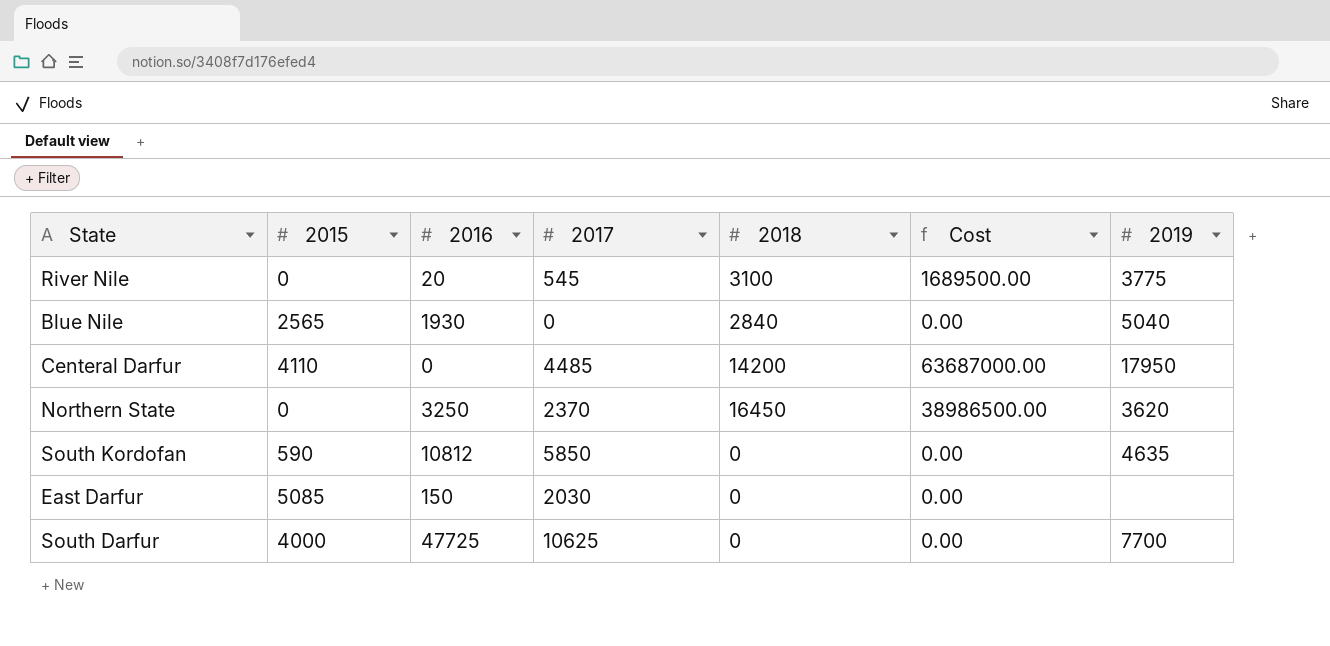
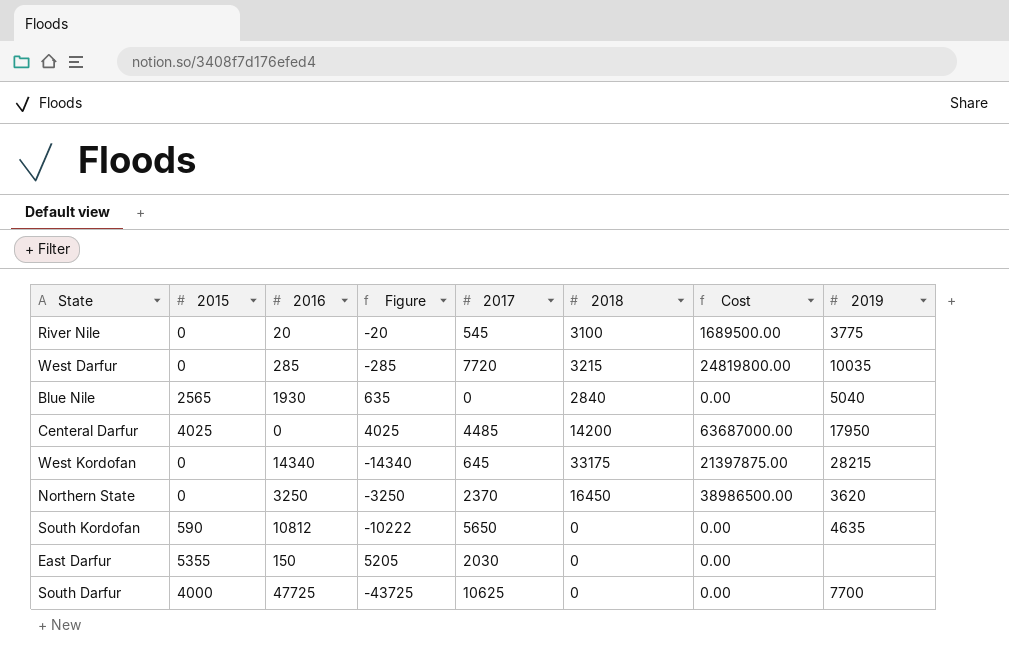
column Figure | formula: none -> [2015] - [2016]
row West Darfur: none -> 0 | 285 | -285 | 7720 | 3215 | 24819800.00 | 10035
Centeral Darfur | 2015: 4110 -> 4025
row West Kordofan: none -> 0 | 14340 | -14340 | 645 | 33175 | 21397875.00 | 28215
South Kordofan | 2017: 5850 -> 5650
East Darfur | 2015: 5085 -> 5355

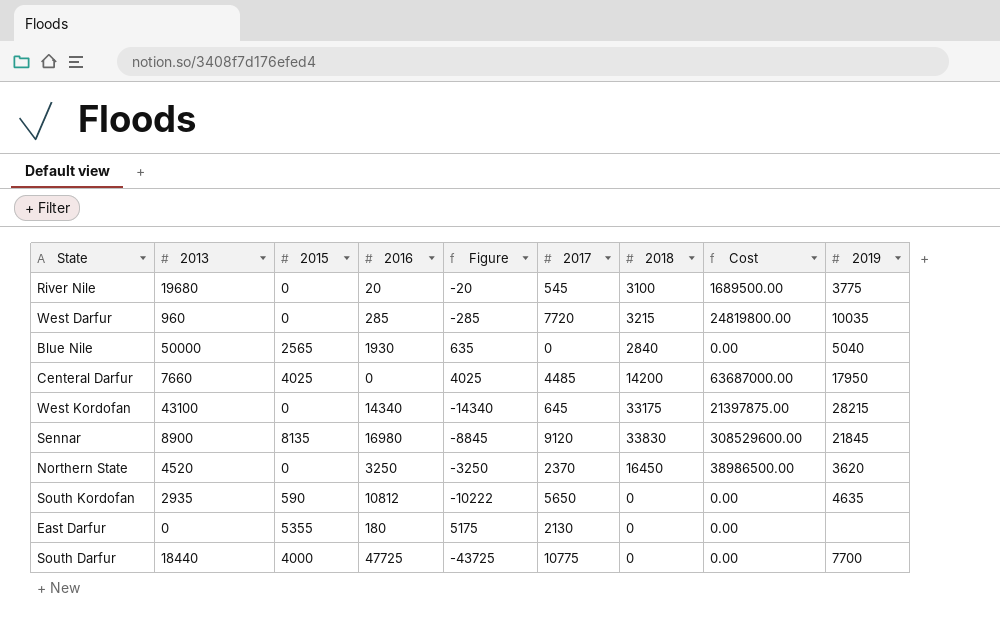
column 2013 | position: none -> 2
row Sennar: none -> 8900 | 8135 | 16980 | -8845 | 9120 | 33830 | 308529600.00 | 21845
East Darfur | 2016: 150 -> 180
East Darfur | Figure: 5205 -> 5175
East Darfur | 2017: 2030 -> 2130
South Darfur | 2017: 10625 -> 10775

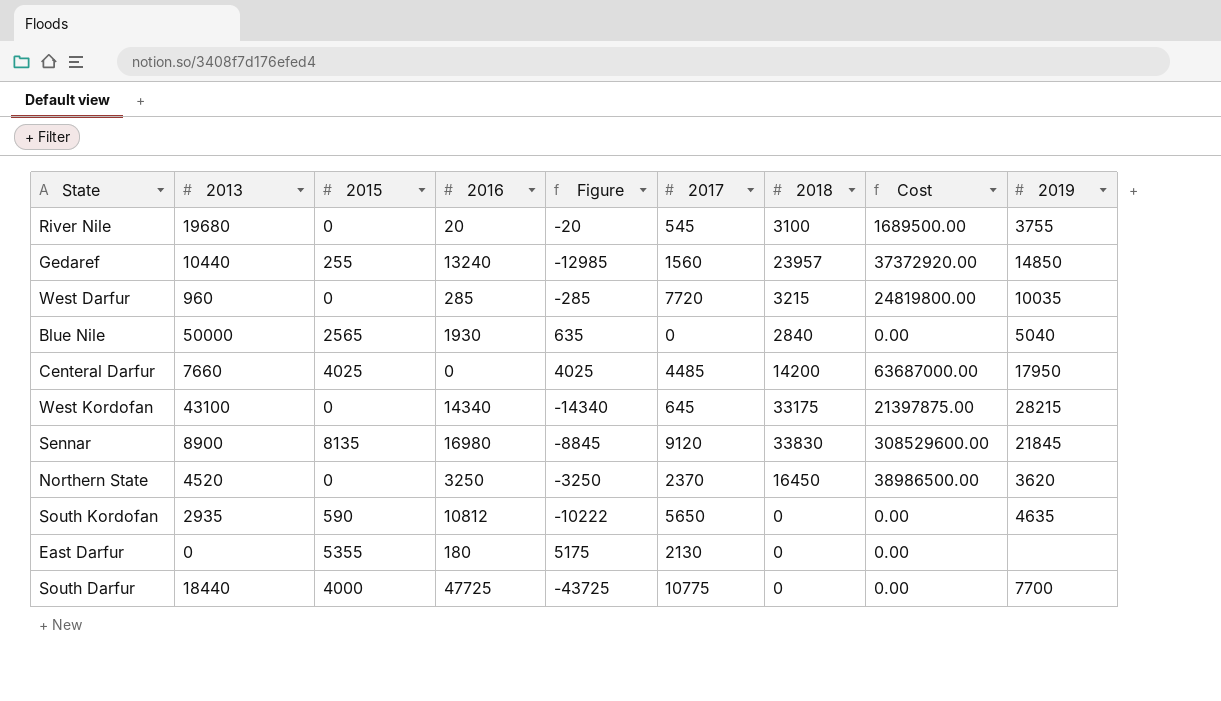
River Nile | 2019: 3775 -> 3755
row Gedaref: none -> 10440 | 255 | 13240 | -12985 | 1560 | 23957 | 37372920.00 | 14850

